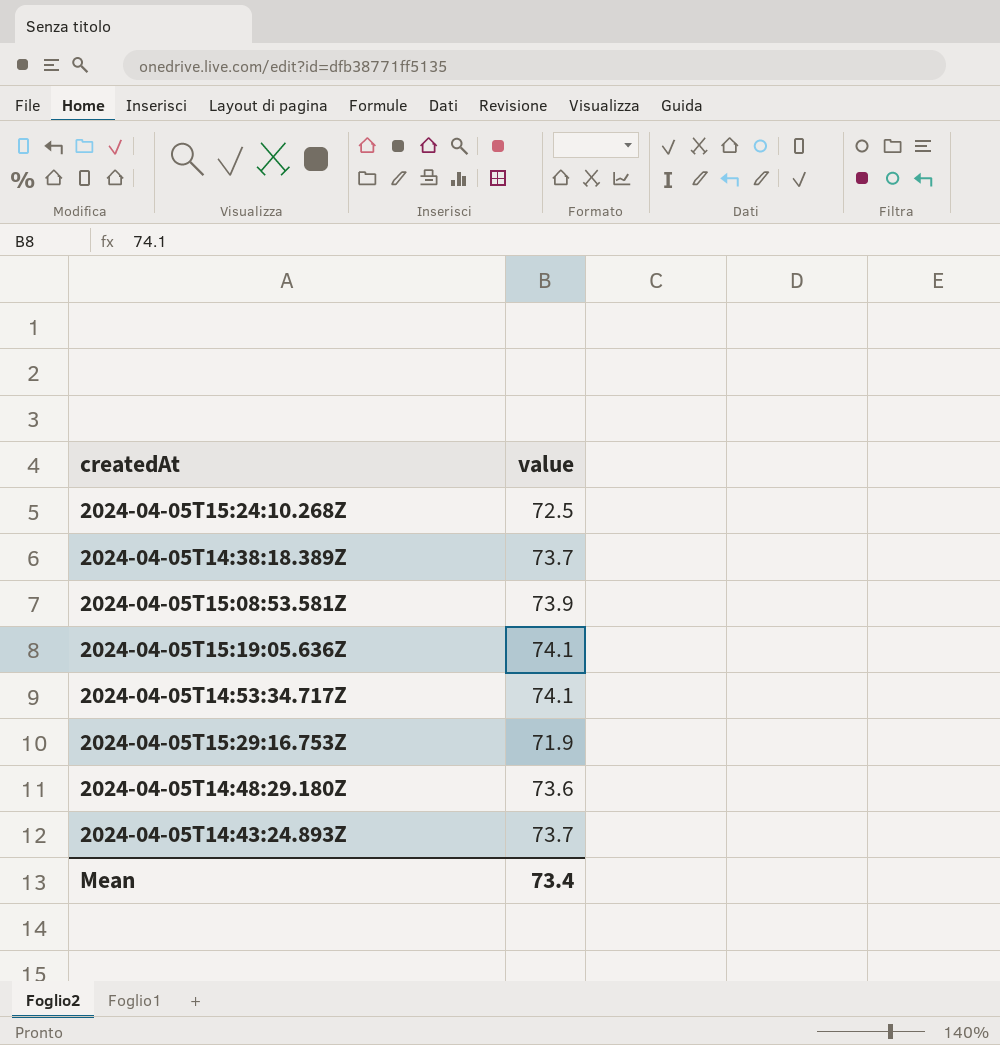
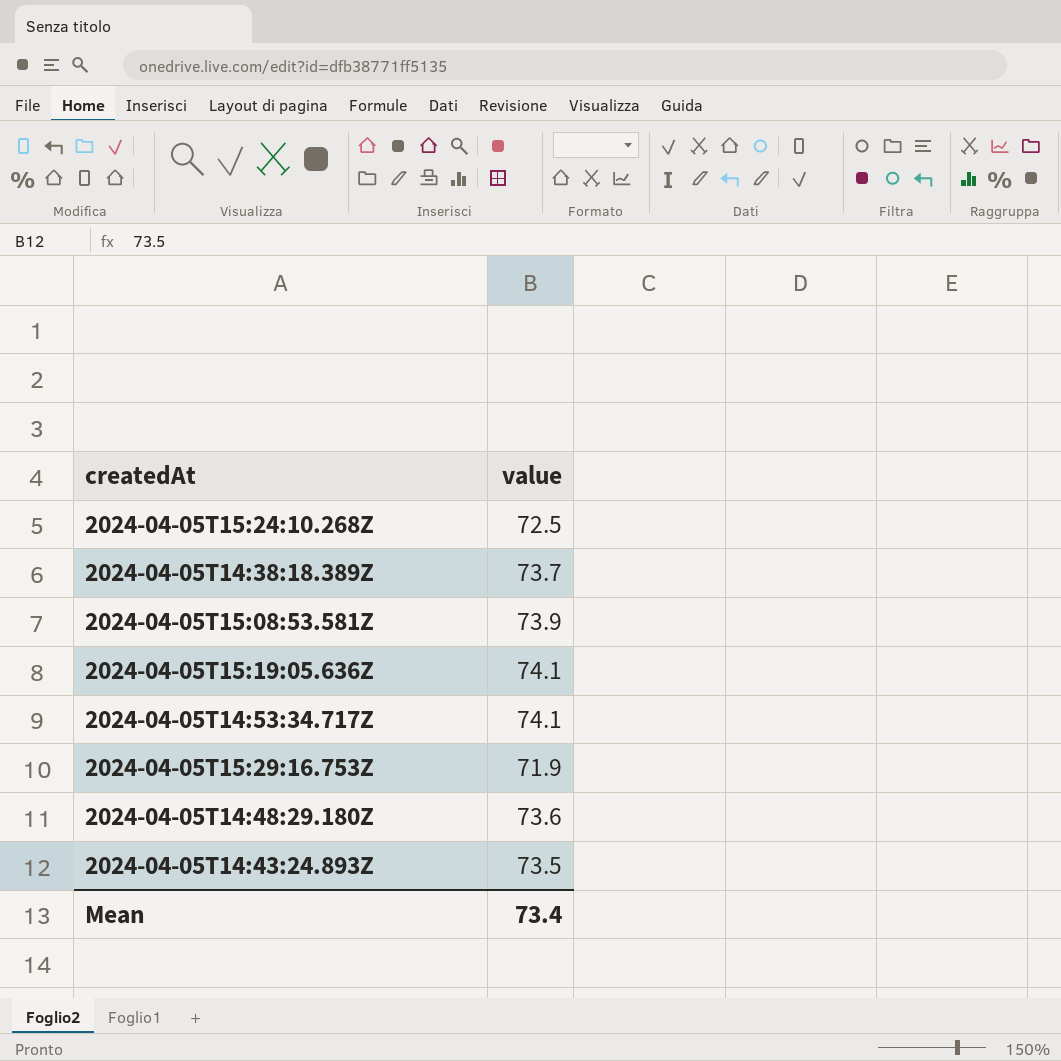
2024-04-05T14:43:24.893Z | value: 73.7 -> 73.5

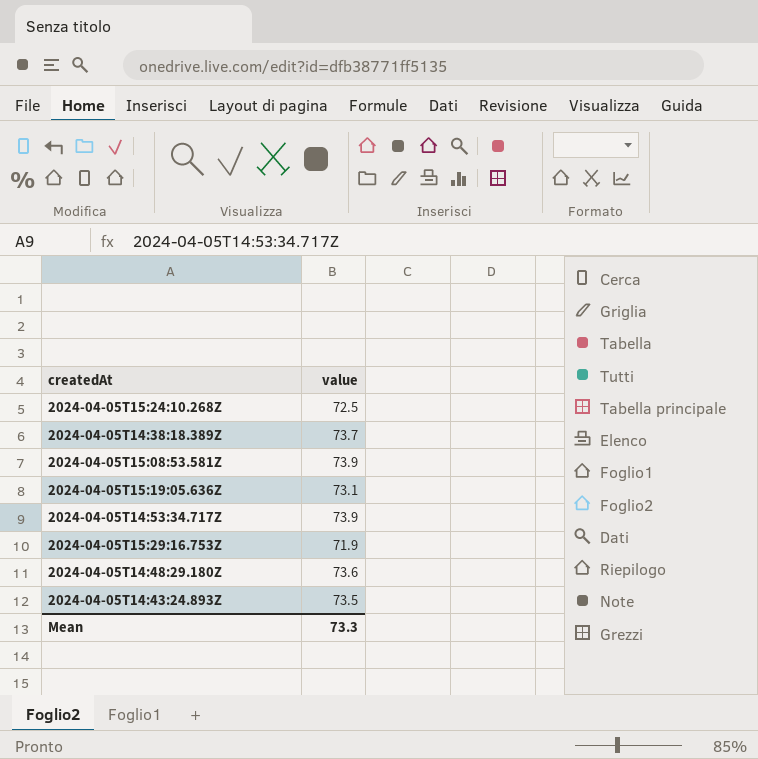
2024-04-05T15:19:05.636Z | value: 74.1 -> 73.1
2024-04-05T14:53:34.717Z | value: 74.1 -> 73.9
Mean | value: 73.4 -> 73.3

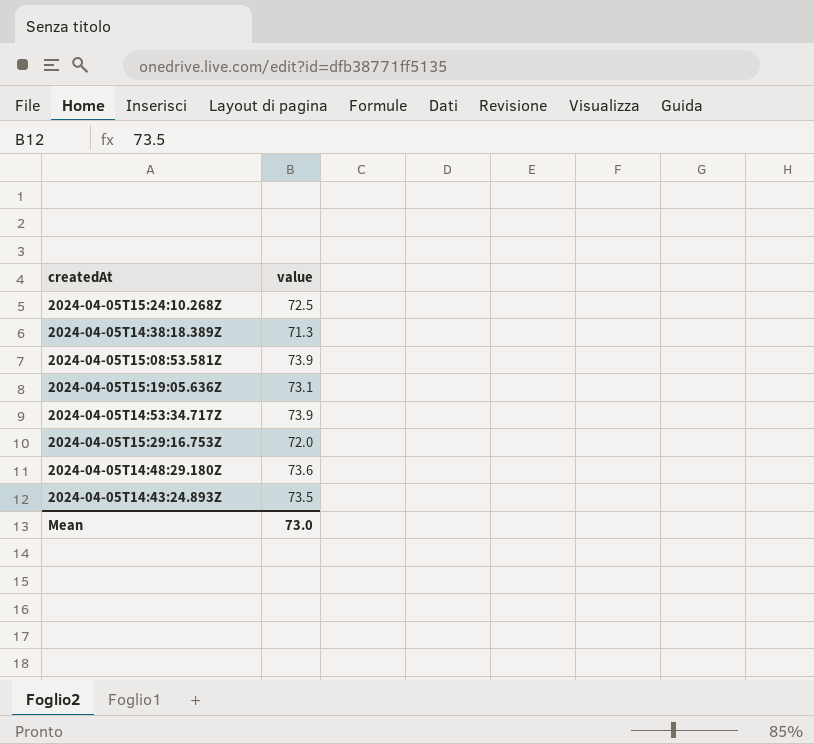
2024-04-05T14:38:18.389Z | value: 73.7 -> 71.3
2024-04-05T15:29:16.753Z | value: 71.9 -> 72.0
Mean | value: 73.3 -> 73.0

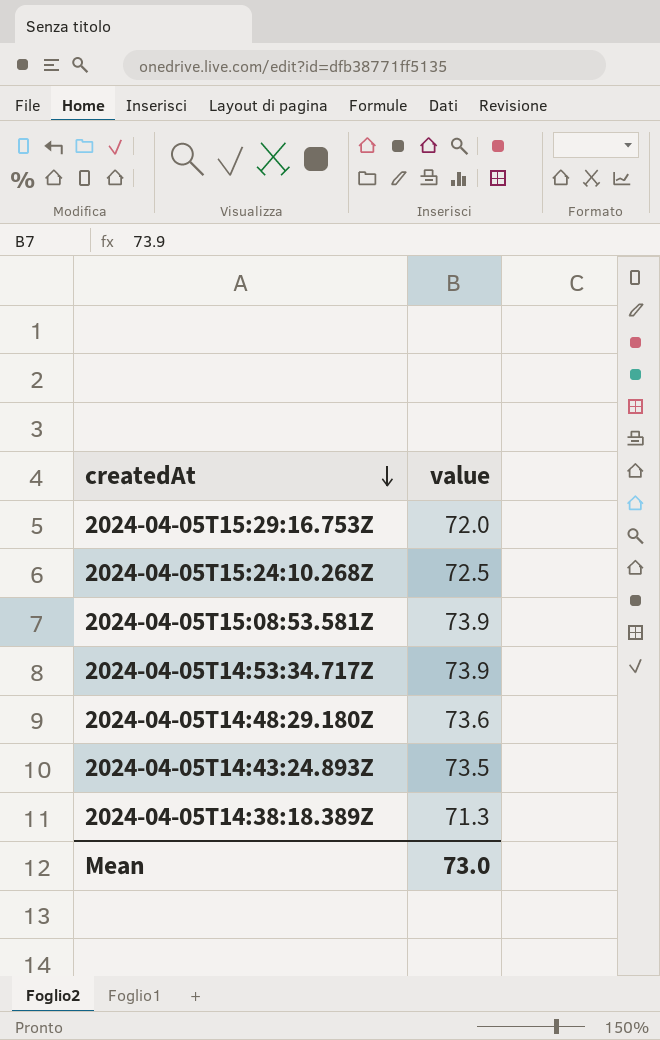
row order: none -> createdAt descending
row 2024-04-05T15:19:05.636Z: 73.1 -> none

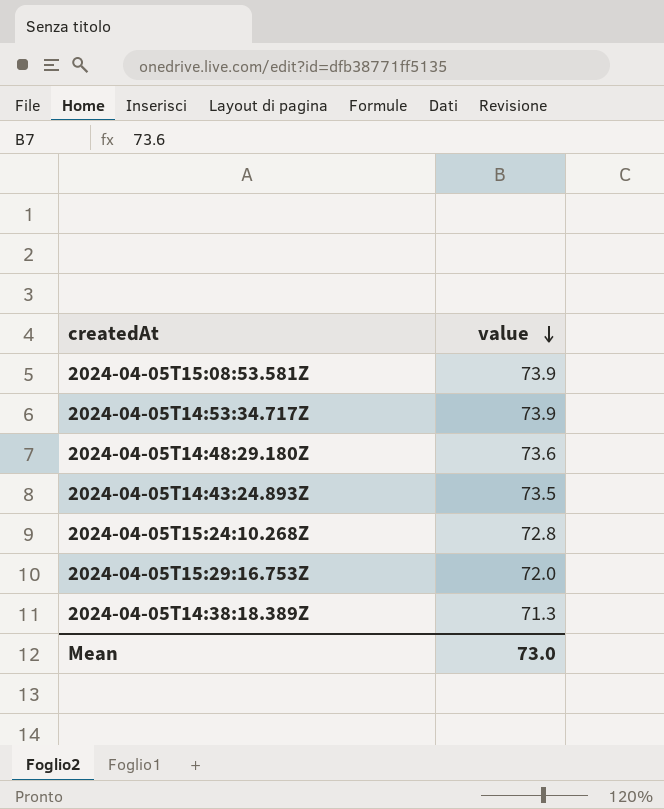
row order: createdAt descending -> value descending
2024-04-05T15:24:10.268Z | value: 72.5 -> 72.8

